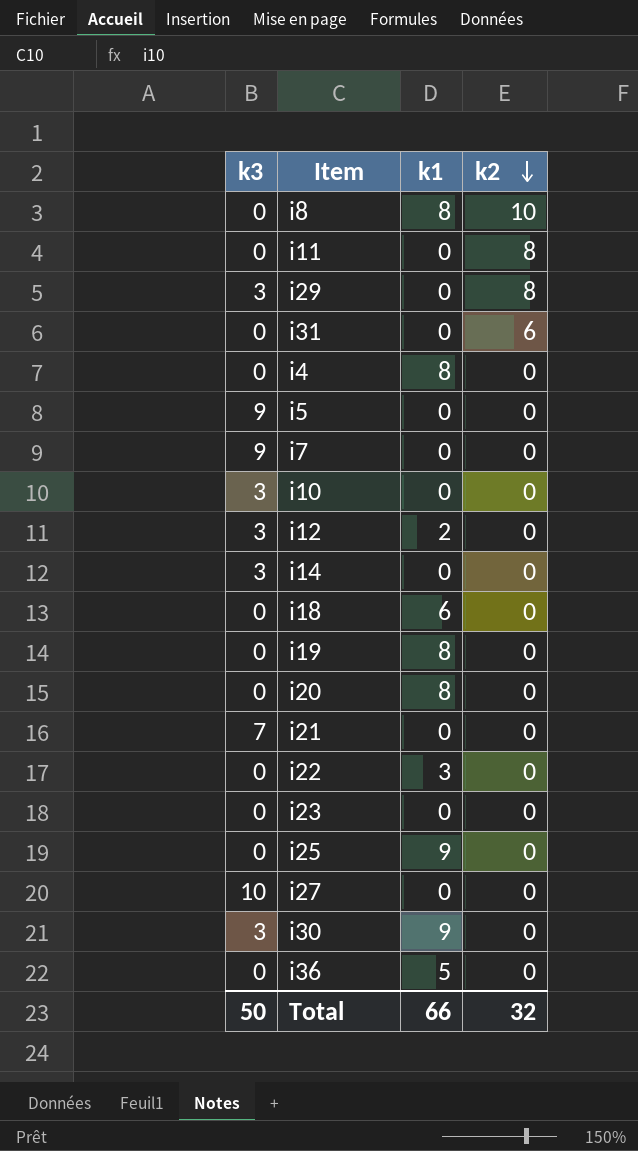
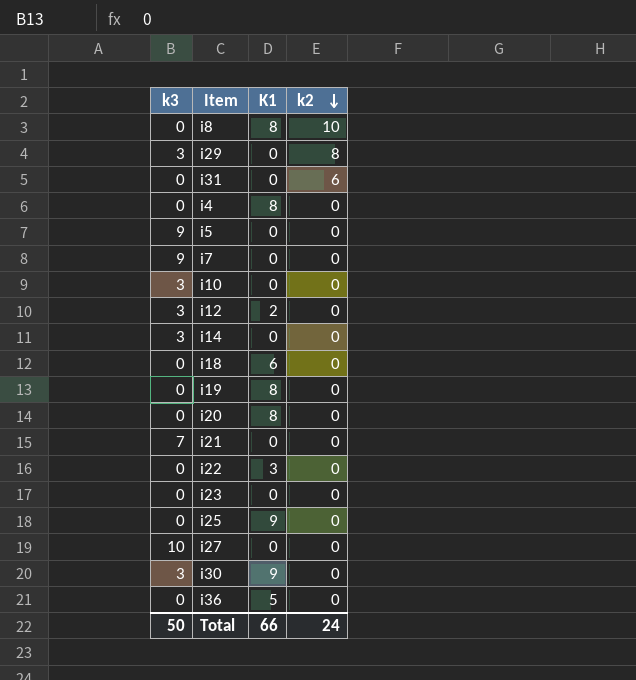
column name: k1 -> K1
row i11: 0 | 0 | 8 -> none
Total | k2: 32 -> 24

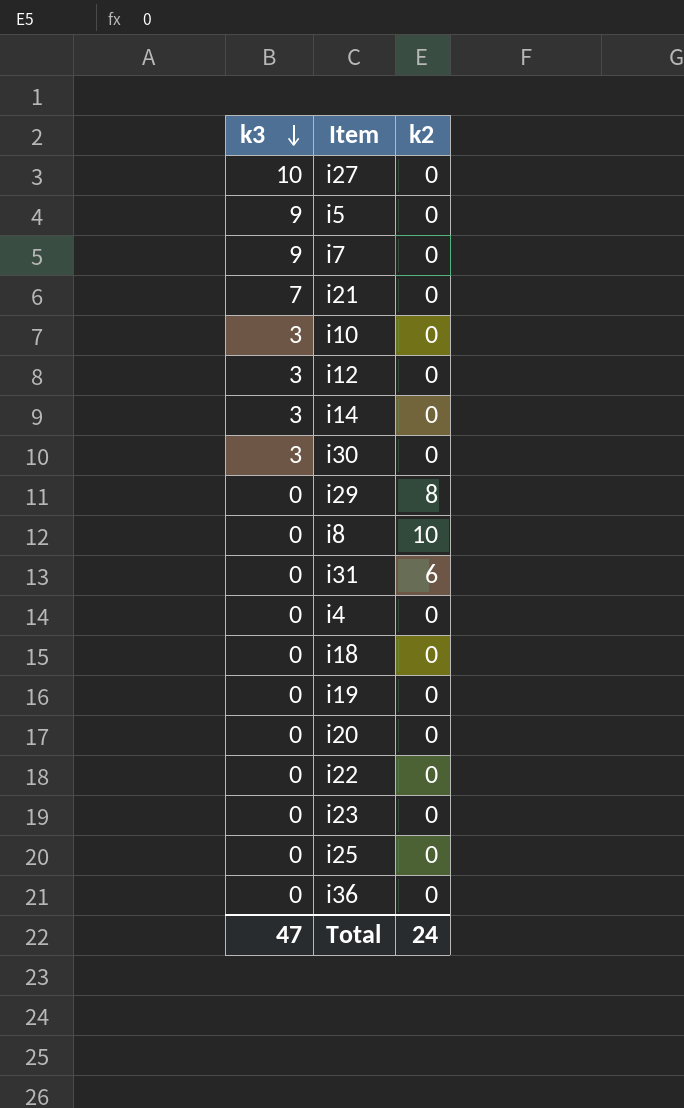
row order: k2 descending -> k3 descending
column K1 | position: 3 -> none
i29 | k3: 3 -> 0
Total | k3: 50 -> 47

